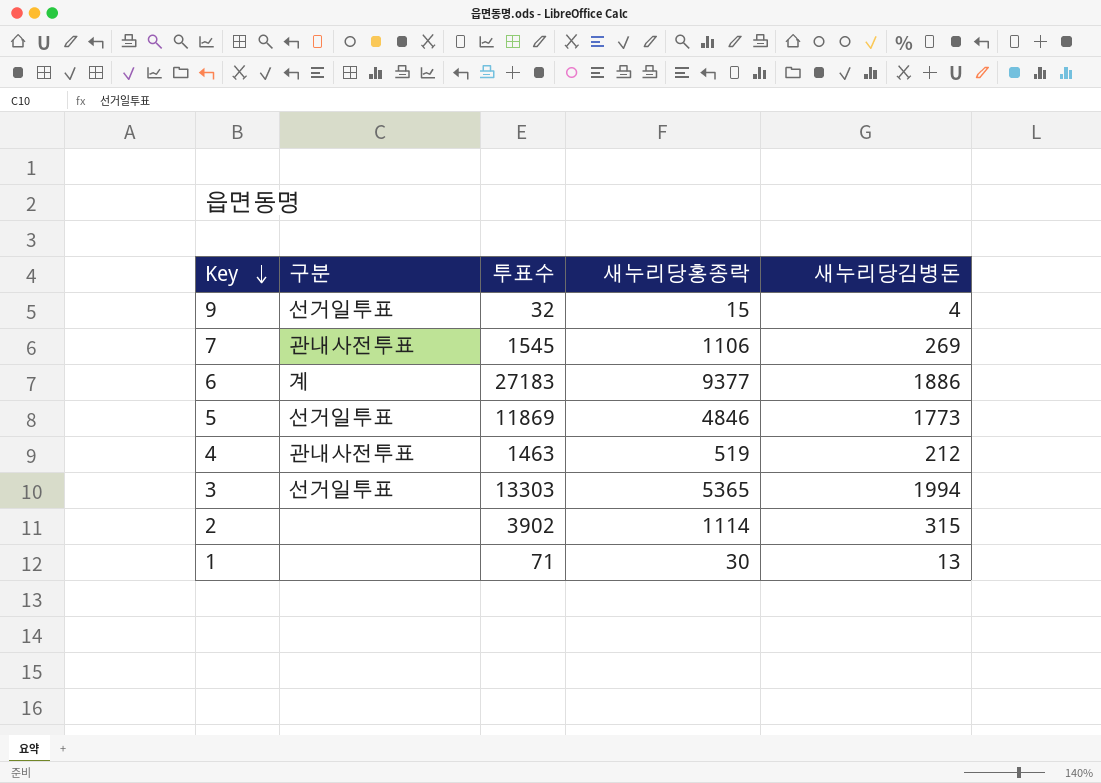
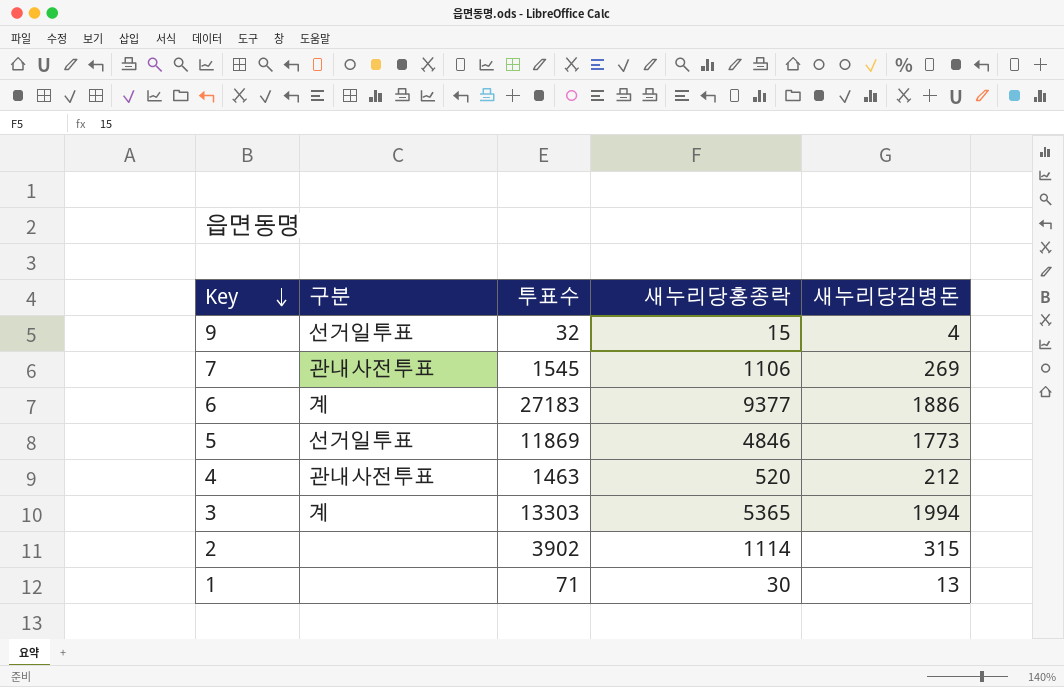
4 | 새누리당홍종락: 519 -> 520
3 | 구분: 선거일투표 -> 계

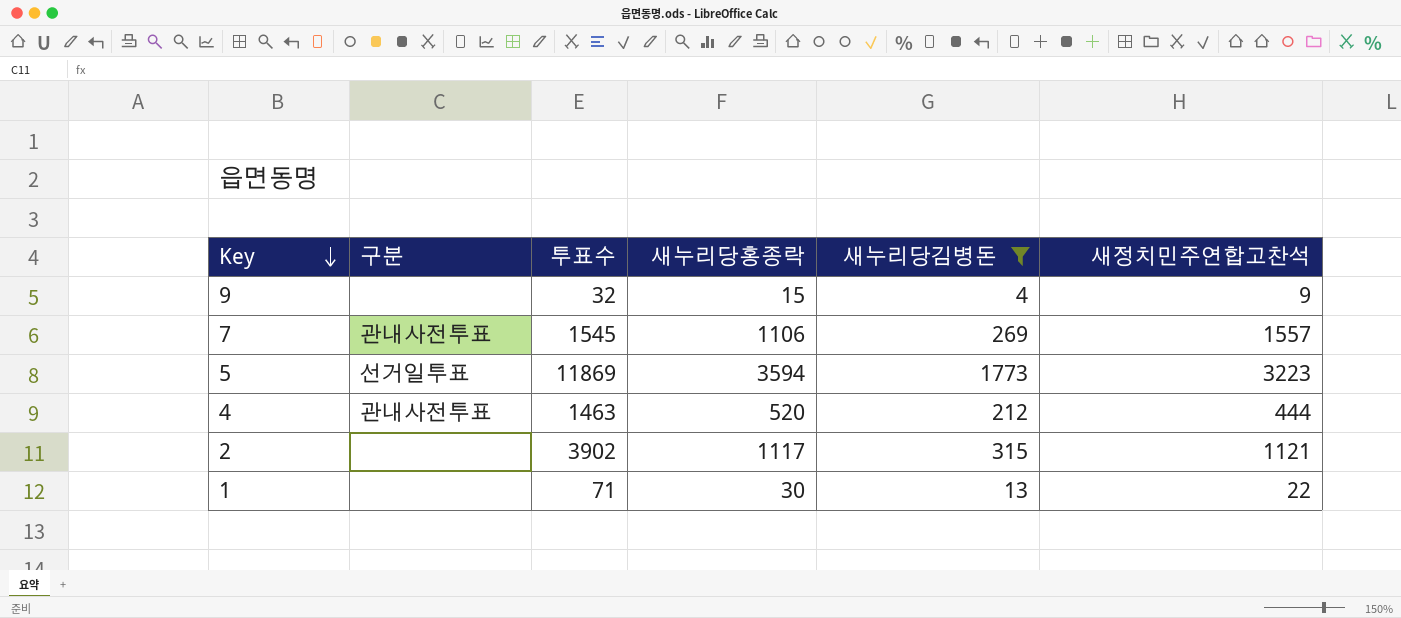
filter: none -> 새누리당김병돈 <= 1773
column 새정치민주연합고찬석 | position: none -> 6
9 | 구분: 선거일투표 -> none
5 | 새누리당홍종락: 4846 -> 3594
2 | 새누리당홍종락: 1114 -> 1117

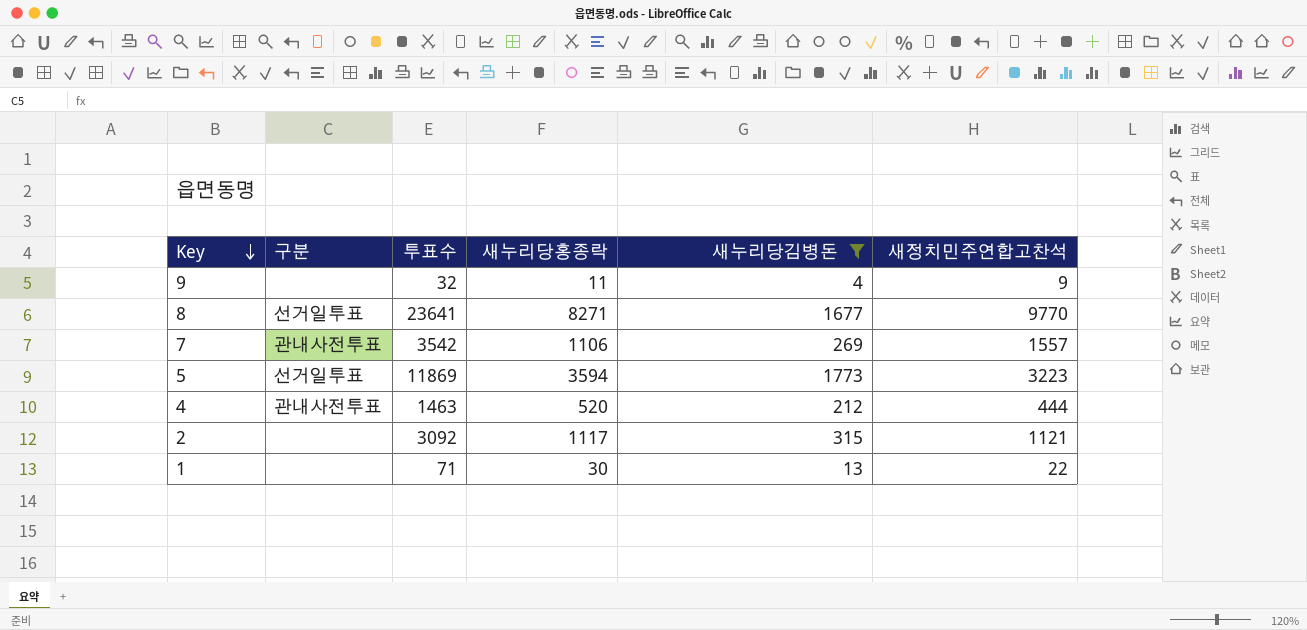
9 | 새누리당홍종락: 15 -> 11
row 8: none -> 선거일투표 | 23641 | 8271 | 1677 | 9770
7 | 투표수: 1545 -> 3542
2 | 투표수: 3902 -> 3092

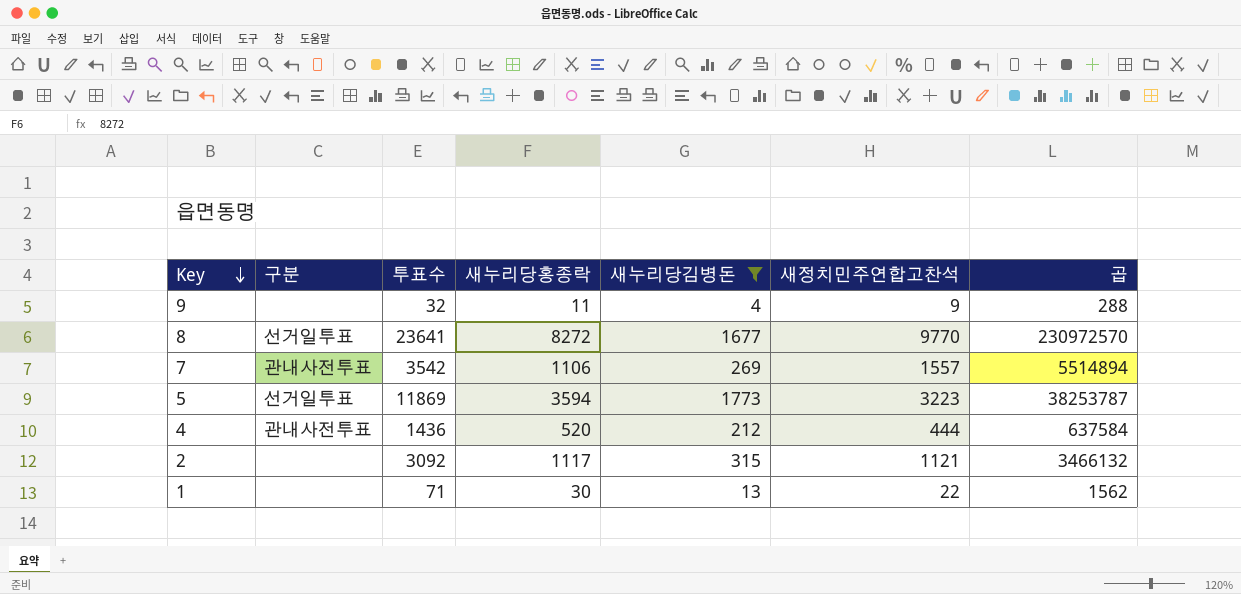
column 곱 | formula: none -> [투표수] * [새정치민주연합고찬석]
8 | 새누리당홍종락: 8271 -> 8272
4 | 투표수: 1463 -> 1436

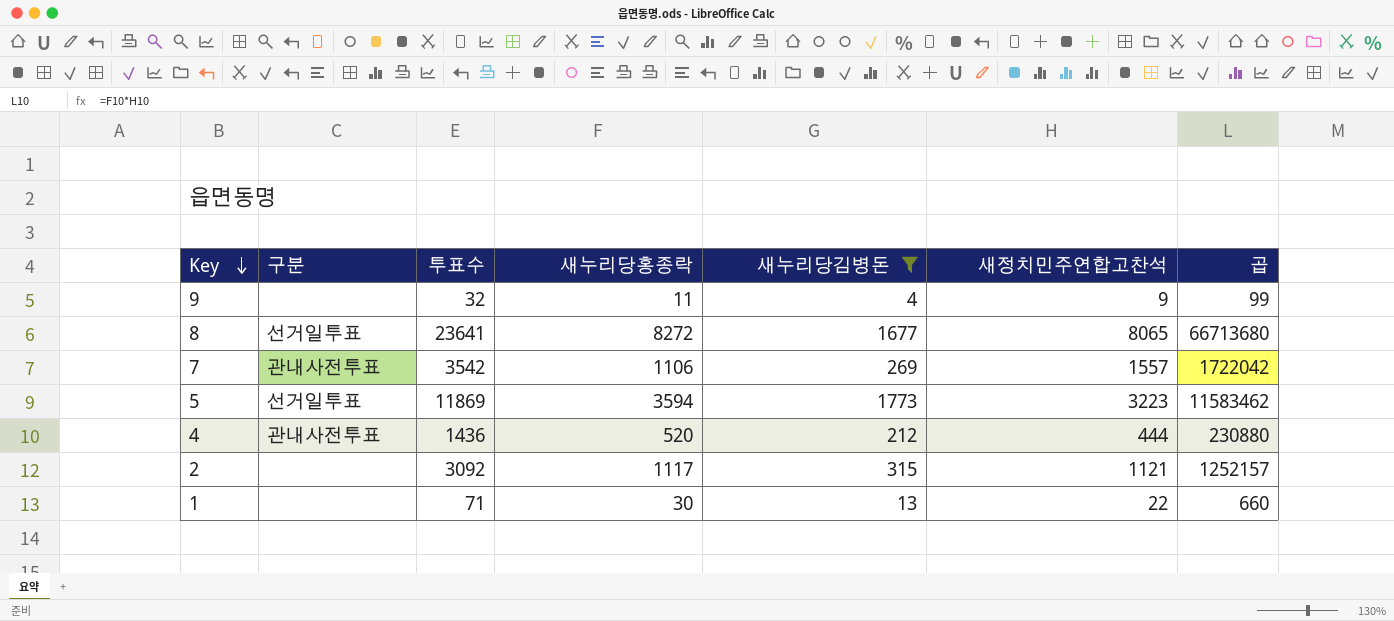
column 곱 | formula: [투표수] * [새정치민주연합고찬석] -> [새누리당홍종락] * [새정치민주연합고찬석]
8 | 새정치민주연합고찬석: 9770 -> 8065

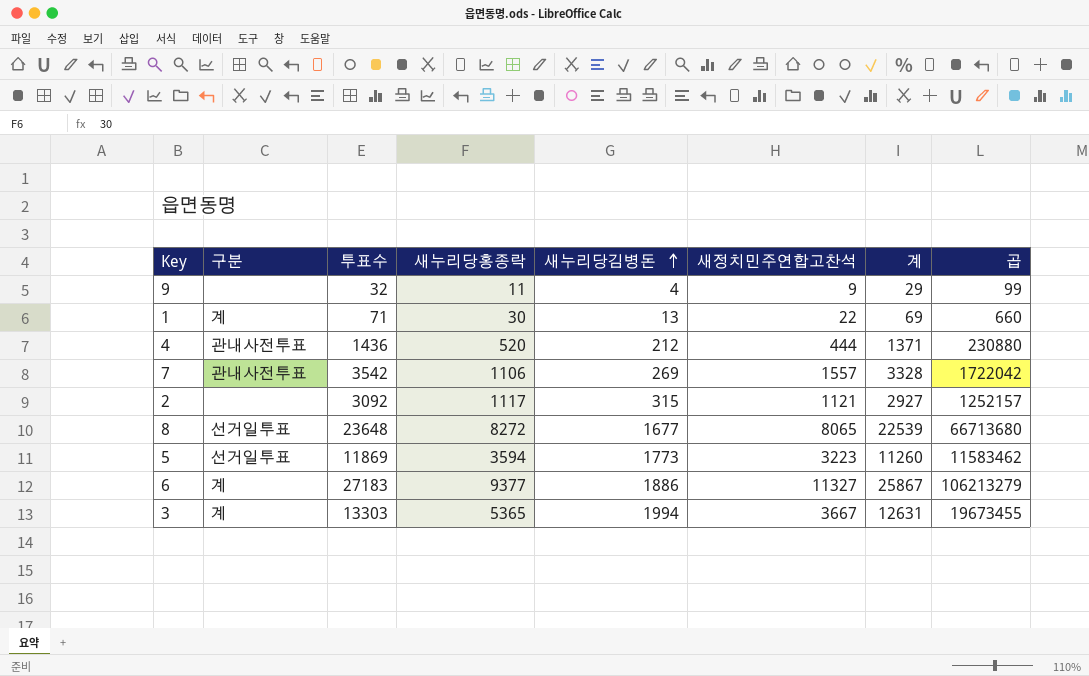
filter: 새누리당김병돈 <= 1773 -> none
row order: Key descending -> 새누리당김병돈 ascending
column 계 | position: none -> 7
1 | 구분: none -> 계
8 | 투표수: 23641 -> 23648

